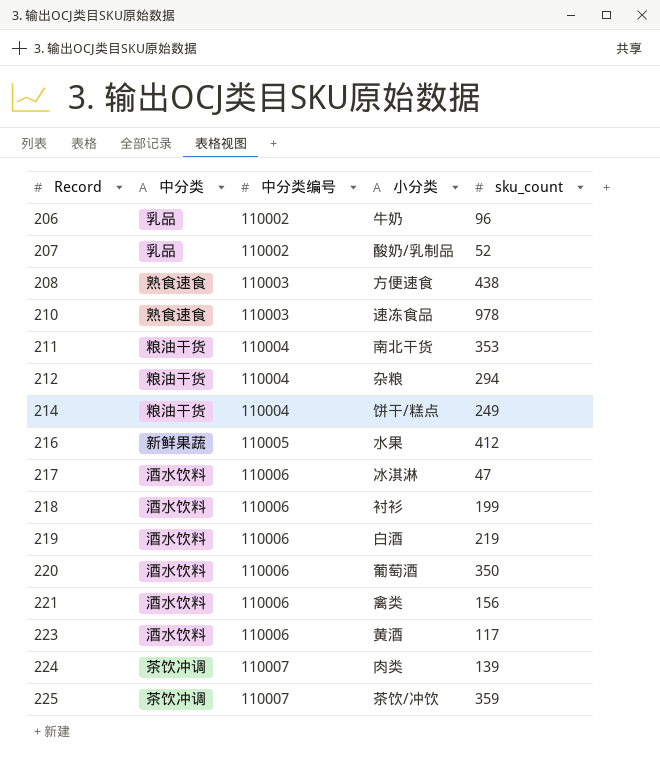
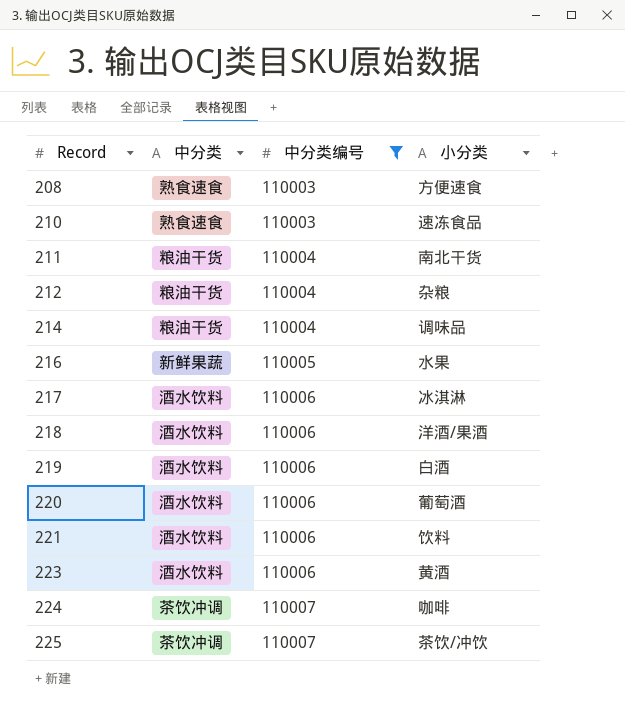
filter: none -> 中分类编号 != 110002
column sku_count | position: 5 -> none
214 | 小分类: 饼干/糕点 -> 调味品
218 | 小分类: 衬衫 -> 洋酒/果酒
221 | 小分类: 禽类 -> 饮料
224 | 小分类: 肉类 -> 咖啡

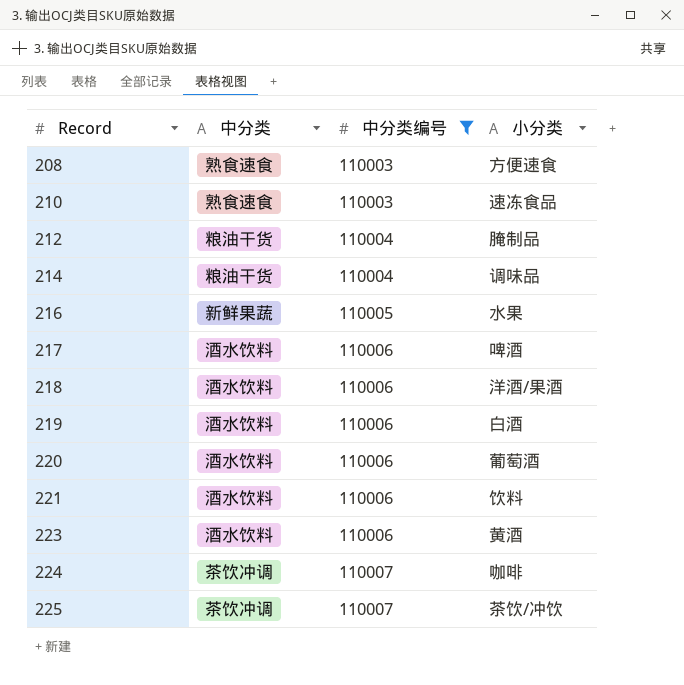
row 211: 粮油干货 | 110004 | 南北干货 -> none
212 | 小分类: 杂粮 -> 腌制品
217 | 小分类: 冰淇淋 -> 啤酒

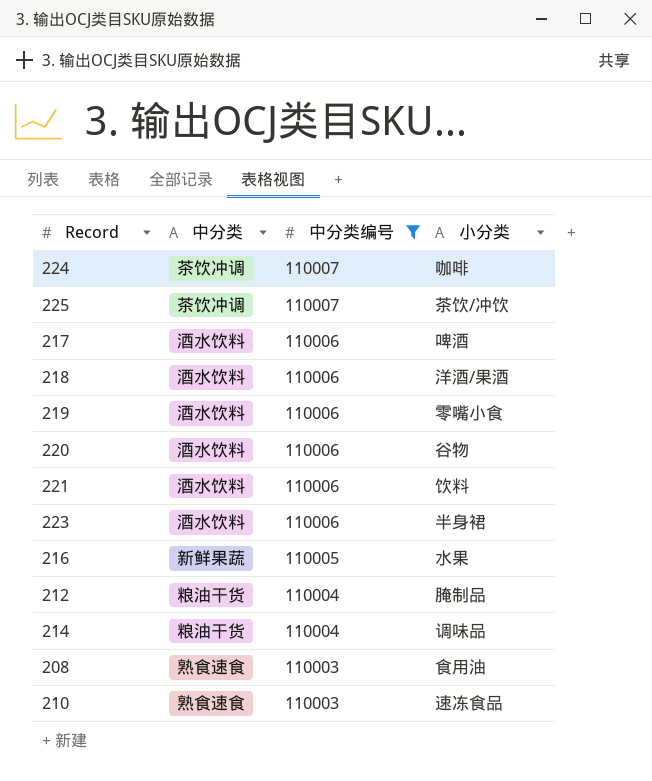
row order: Record ascending -> 中分类编号 descending
219 | 小分类: 白酒 -> 零嘴小食
220 | 小分类: 葡萄酒 -> 谷物
223 | 小分类: 黄酒 -> 半身裙
208 | 小分类: 方便速食 -> 食用油

